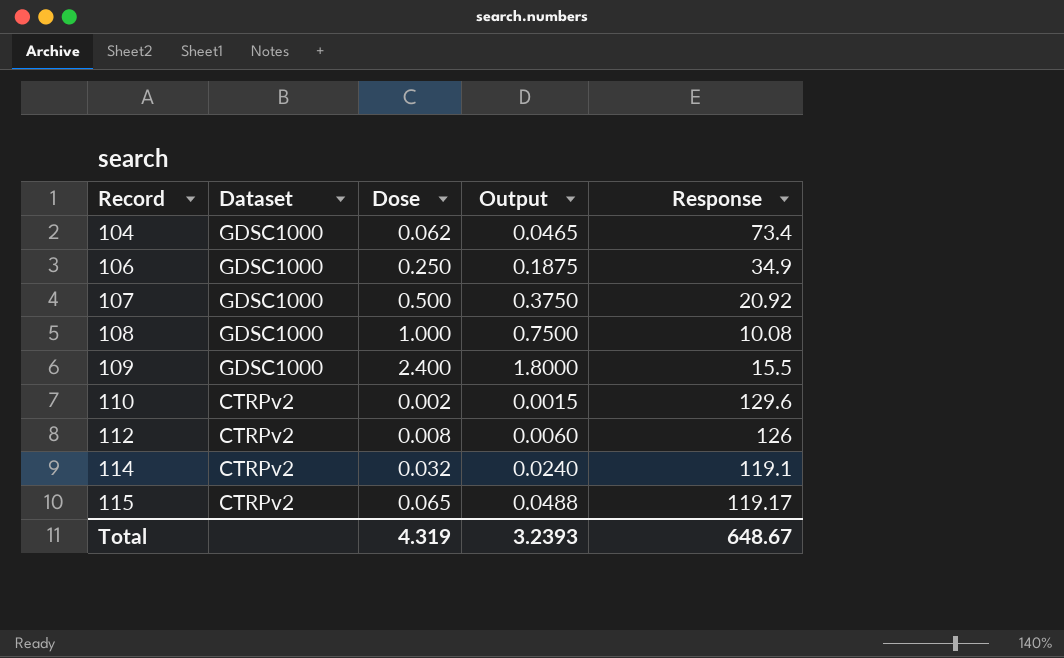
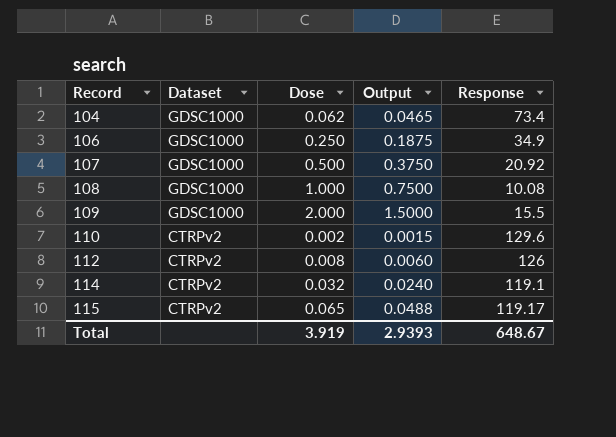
109 | Dose: 2.400 -> 2.000
109 | Output: 1.8000 -> 1.5000
Total | Dose: 4.319 -> 3.919
Total | Output: 3.2393 -> 2.9393

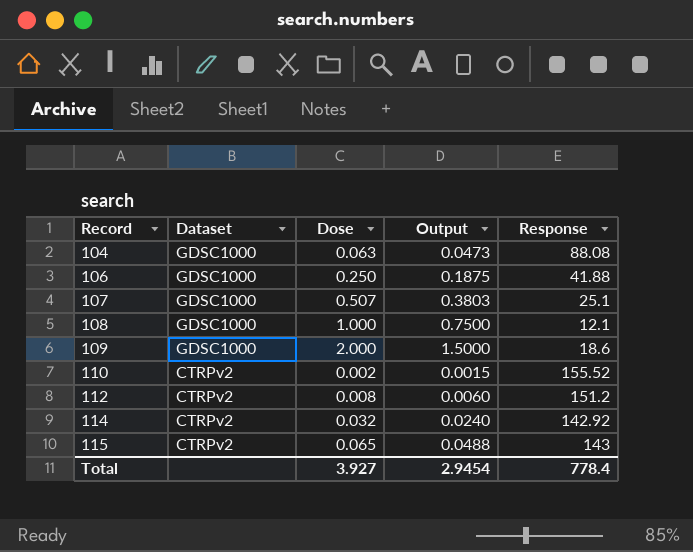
104 | Dose: 0.062 -> 0.063
104 | Output: 0.0465 -> 0.0473
104 | Response: 73.4 -> 88.08
106 | Response: 34.9 -> 41.88
107 | Dose: 0.500 -> 0.507
107 | Output: 0.3750 -> 0.3803
107 | Response: 20.92 -> 25.1
108 | Response: 10.08 -> 12.1
109 | Response: 15.5 -> 18.6
110 | Response: 129.6 -> 155.52
112 | Response: 126 -> 151.2
114 | Response: 119.1 -> 142.92
115 | Response: 119.17 -> 143
Total | Dose: 3.919 -> 3.927
Total | Output: 2.9393 -> 2.9454
Total | Response: 648.67 -> 778.4

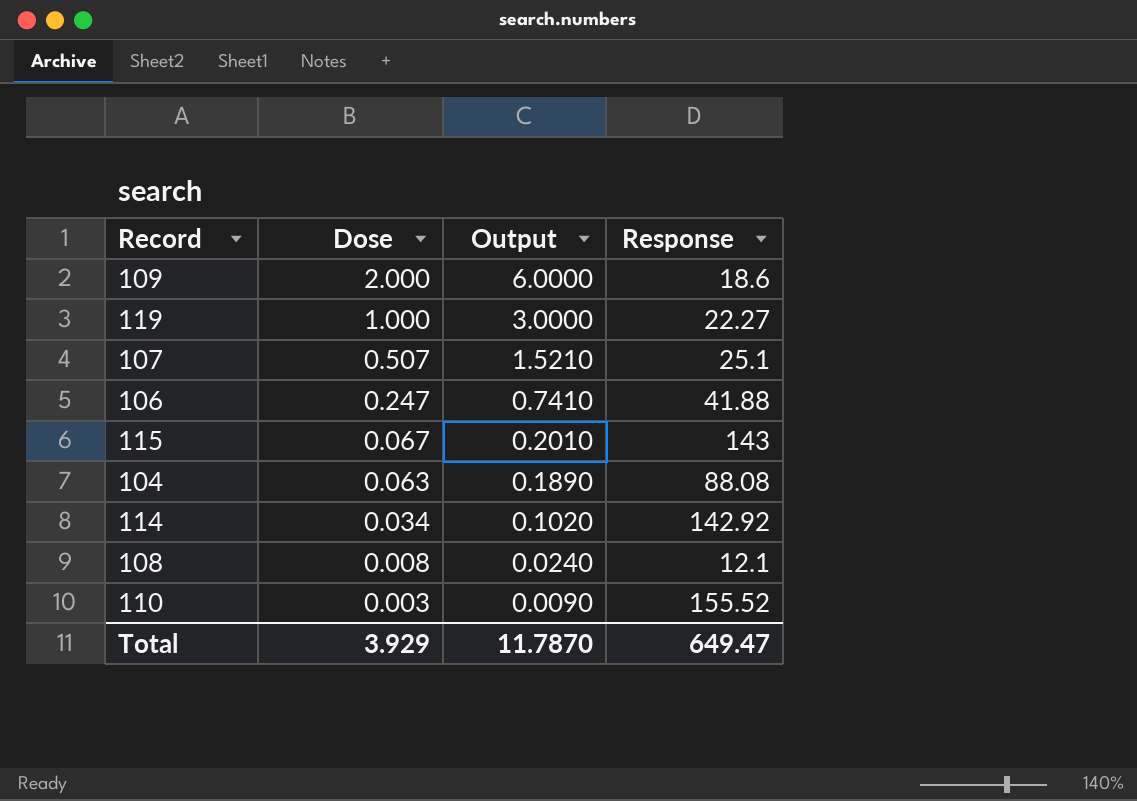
row order: Record ascending -> Dose descending
column Dataset | position: 2 -> none
column Output | formula: [Dose] * 0.75 -> [Dose] * 3
row 112: CTRPv2 | 0.008 | 0.0060 | 151.2 -> none
row 119: none -> 1.000 | 3.0000 | 22.27
106 | Dose: 0.250 -> 0.247
115 | Dose: 0.065 -> 0.067
114 | Dose: 0.032 -> 0.034
108 | Dose: 1.000 -> 0.008
110 | Dose: 0.002 -> 0.003
Total | Dose: 3.927 -> 3.929
Total | Output: 2.9454 -> 11.7870
Total | Response: 778.4 -> 649.47

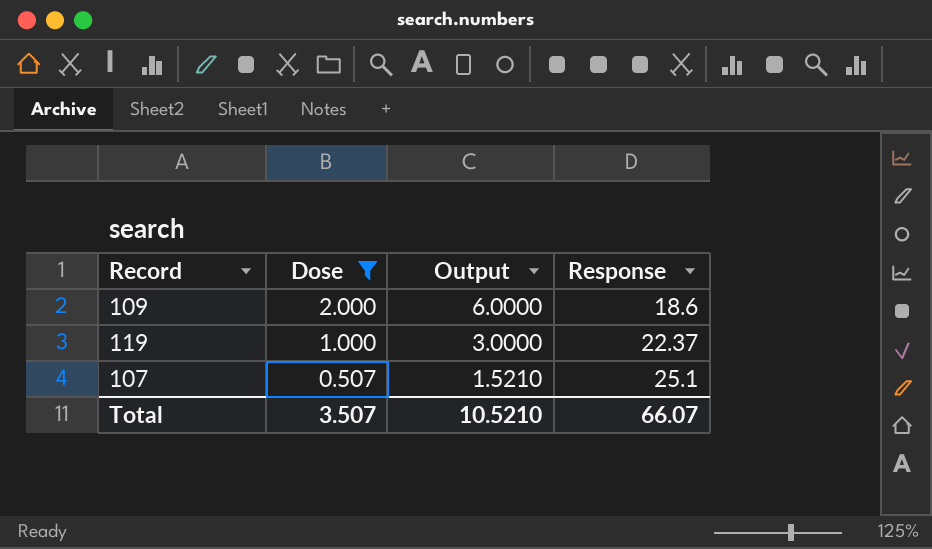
filter: none -> Dose >= 0.507
119 | Response: 22.27 -> 22.37
Total | Dose: 3.929 -> 3.507
Total | Output: 11.7870 -> 10.5210
Total | Response: 649.47 -> 66.07

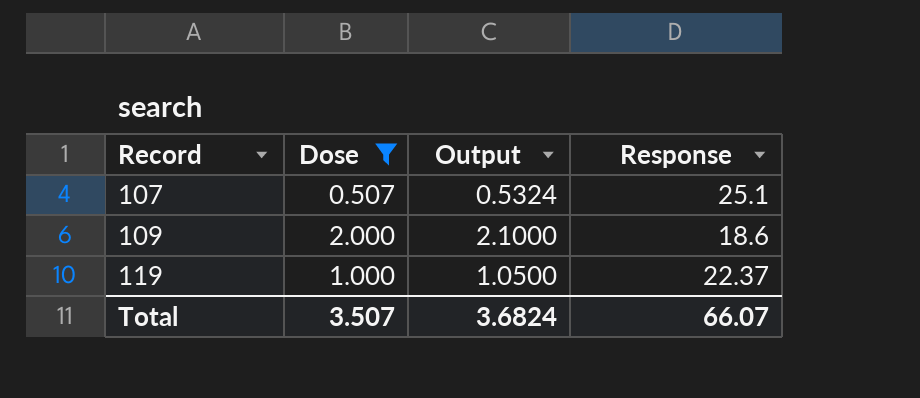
row order: Dose descending -> Record ascending
column Output | formula: [Dose] * 3 -> [Dose] * 1.05
Total | Output: 10.5210 -> 3.6824

